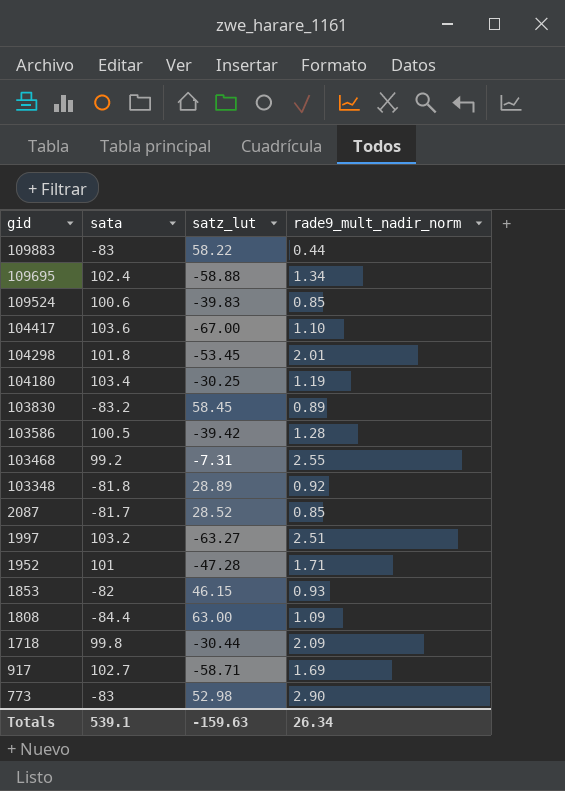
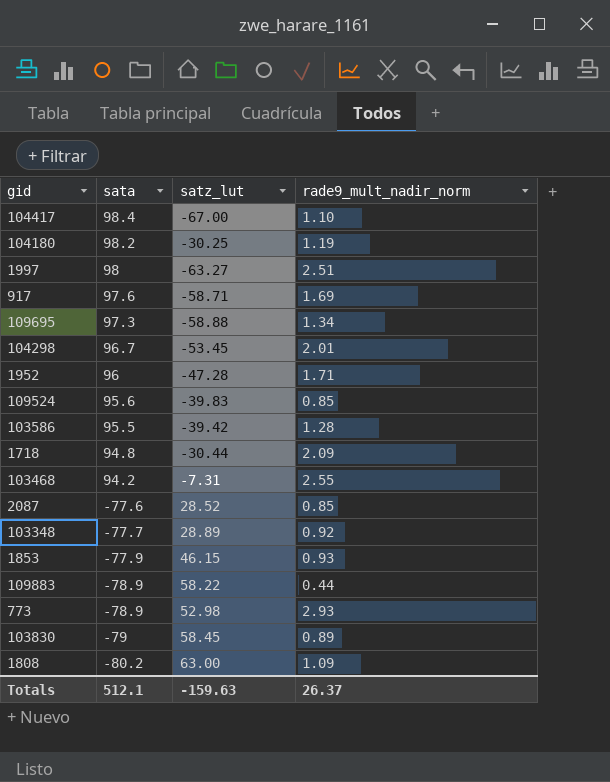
row order: gid descending -> sata descending
104417 | sata: 103.6 -> 98.4
104180 | sata: 103.4 -> 98.2
1997 | sata: 103.2 -> 98
917 | sata: 102.7 -> 97.6
109695 | sata: 102.4 -> 97.3
104298 | sata: 101.8 -> 96.7
1952 | sata: 101 -> 96
109524 | sata: 100.6 -> 95.6
103586 | sata: 100.5 -> 95.5
1718 | sata: 99.8 -> 94.8
103468 | sata: 99.2 -> 94.2
2087 | sata: -81.7 -> -77.6
103348 | sata: -81.8 -> -77.7
1853 | sata: -82 -> -77.9
109883 | sata: -83 -> -78.9
773 | sata: -83 -> -78.9
773 | rade9_mult_nadir_norm: 2.90 -> 2.93
103830 | sata: -83.2 -> -79
1808 | sata: -84.4 -> -80.2
Totals | sata: 539.1 -> 512.1
Totals | rade9_mult_nadir_norm: 26.34 -> 26.37

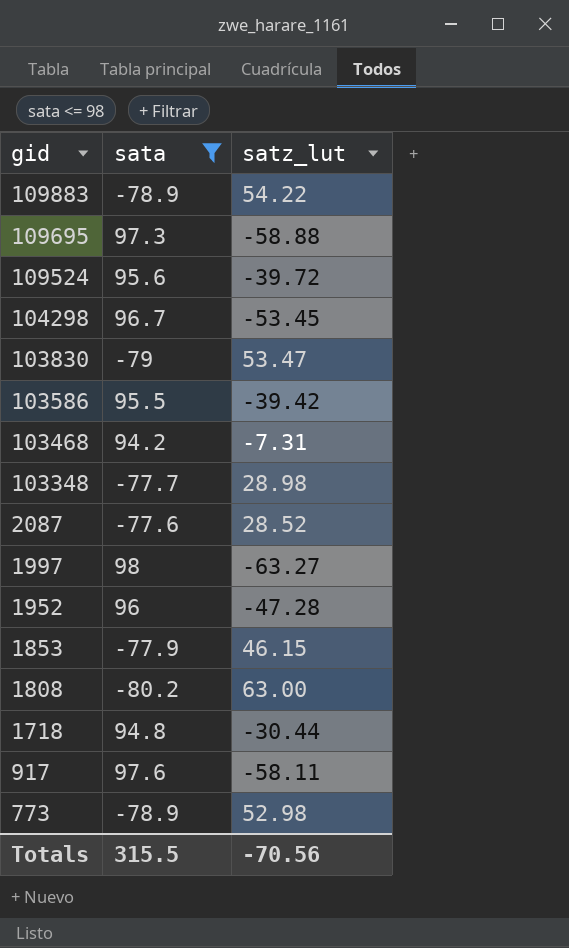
filter: none -> sata <= 98
row order: sata descending -> gid descending
column rade9_mult_nadir_norm | position: 4 -> none
109883 | satz_lut: 58.22 -> 54.22
109524 | satz_lut: -39.83 -> -39.72
103830 | satz_lut: 58.45 -> 53.47
103348 | satz_lut: 28.89 -> 28.98
917 | satz_lut: -58.71 -> -58.11
Totals | sata: 512.1 -> 315.5
Totals | satz_lut: -159.63 -> -70.56

